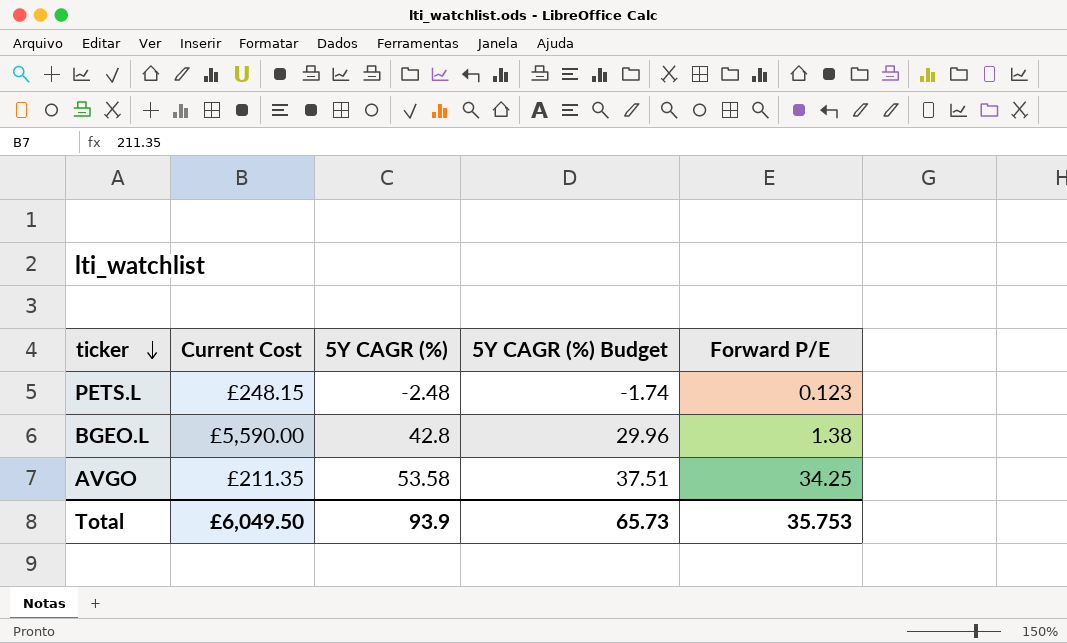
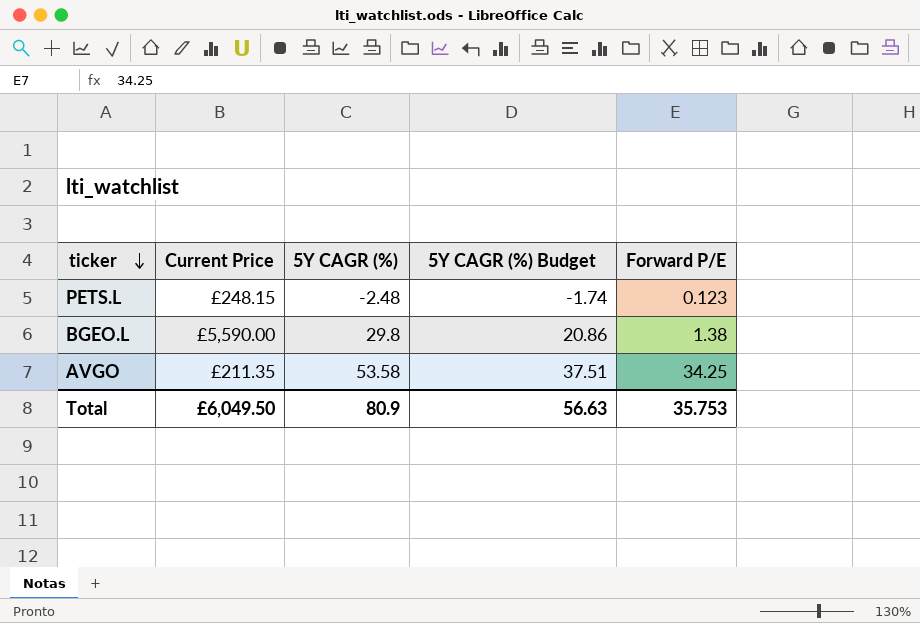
column name: Current Cost -> Current Price
BGEO.L | 5Y CAGR (%): 42.8 -> 29.8
BGEO.L | 5Y CAGR (%) Budget: 29.96 -> 20.86
Total | 5Y CAGR (%): 93.9 -> 80.9
Total | 5Y CAGR (%) Budget: 65.73 -> 56.63

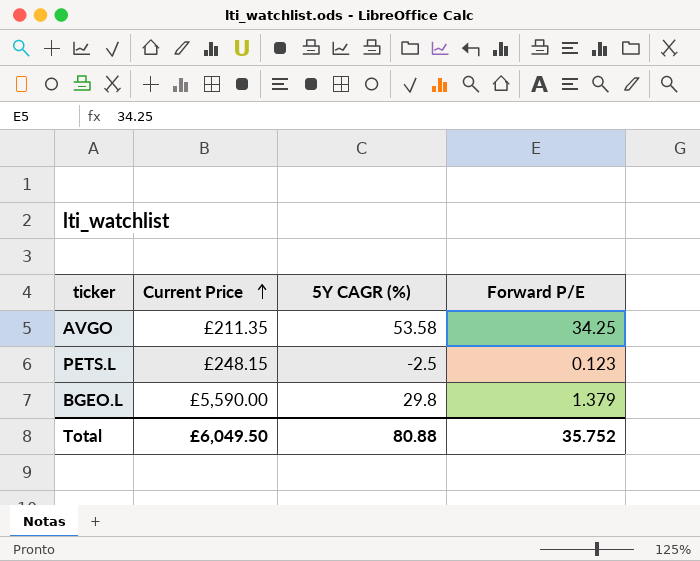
row order: ticker descending -> Current Price ascending
column 5Y CAGR (%) Budget | formula: [5Y CAGR (%)] * 0.7 -> none
PETS.L | 5Y CAGR (%): -2.48 -> -2.5
BGEO.L | Forward P/E: 1.38 -> 1.379
Total | 5Y CAGR (%): 80.9 -> 80.88
Total | Forward P/E: 35.753 -> 35.752

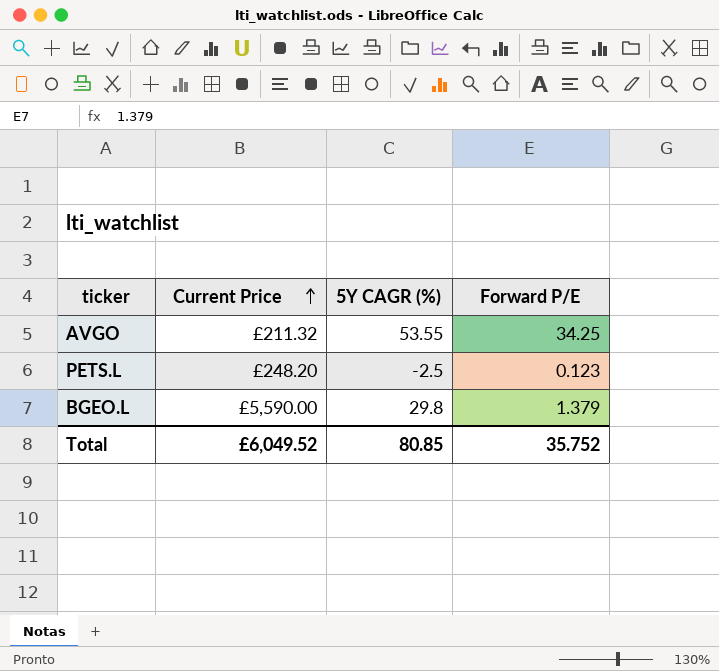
AVGO | Current Price: £211.35 -> £211.32
AVGO | 5Y CAGR (%): 53.58 -> 53.55
PETS.L | Current Price: £248.15 -> £248.20
Total | Current Price: £6,049.50 -> £6,049.52
Total | 5Y CAGR (%): 80.88 -> 80.85

